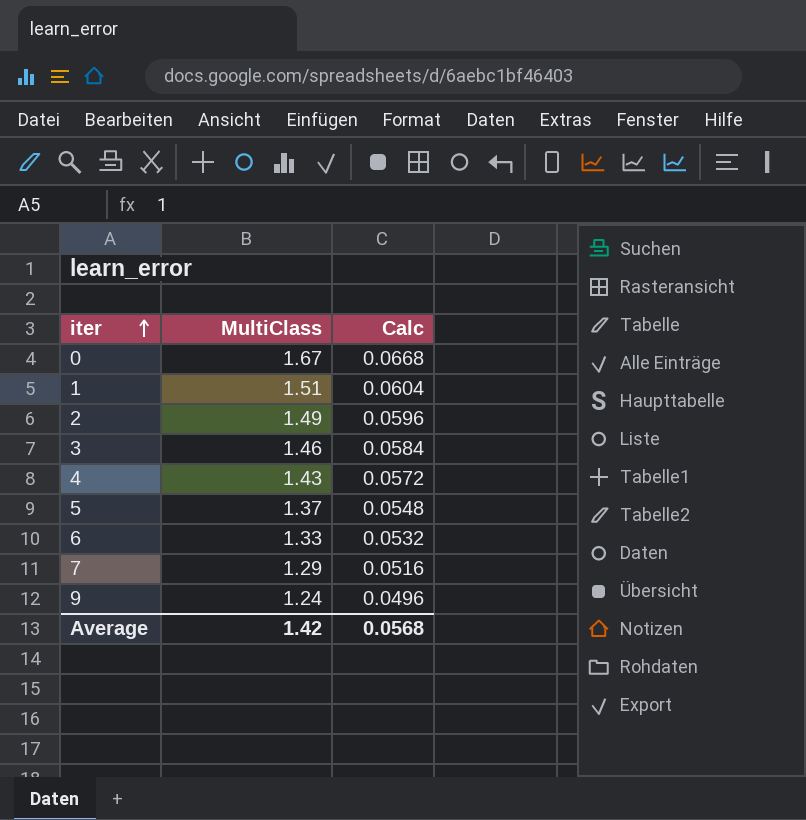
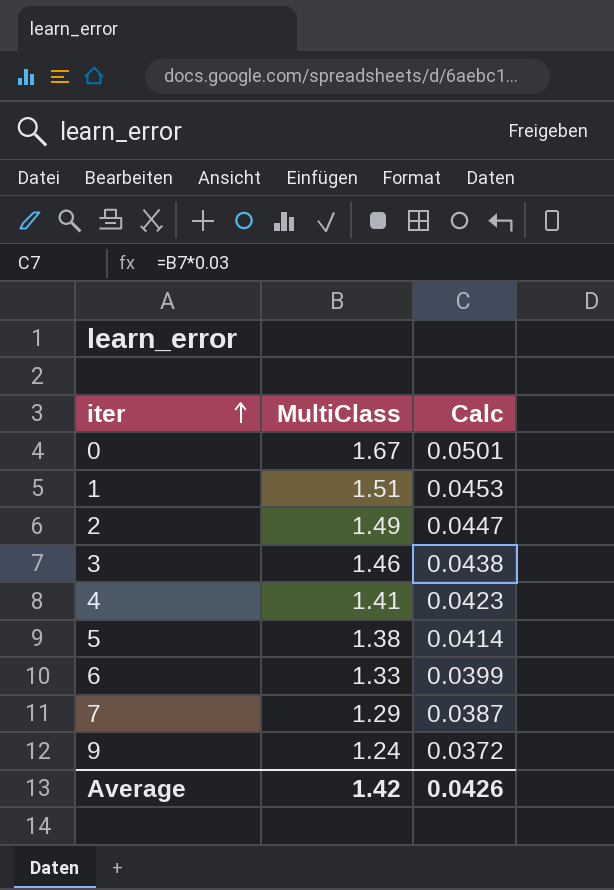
column Calc | formula: [MultiClass] * 0.04 -> [MultiClass] * 0.03
4 | MultiClass: 1.43 -> 1.41
5 | MultiClass: 1.37 -> 1.38
Average | Calc: 0.0568 -> 0.0426

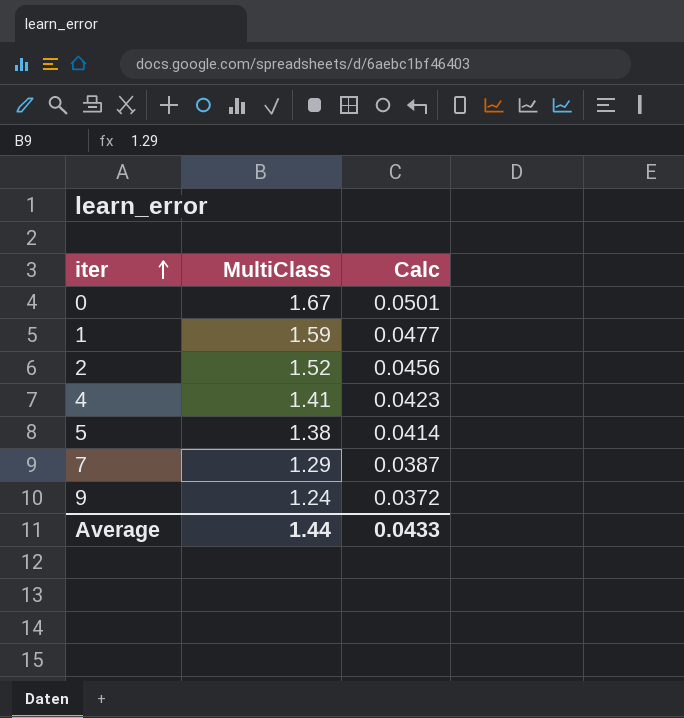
row 3: 1.46 | 0.0438 -> none
row 6: 1.33 | 0.0399 -> none
1 | MultiClass: 1.51 -> 1.59
1 | Calc: 0.0453 -> 0.0477
2 | MultiClass: 1.49 -> 1.52
2 | Calc: 0.0447 -> 0.0456
Average | MultiClass: 1.42 -> 1.44
Average | Calc: 0.0426 -> 0.0433

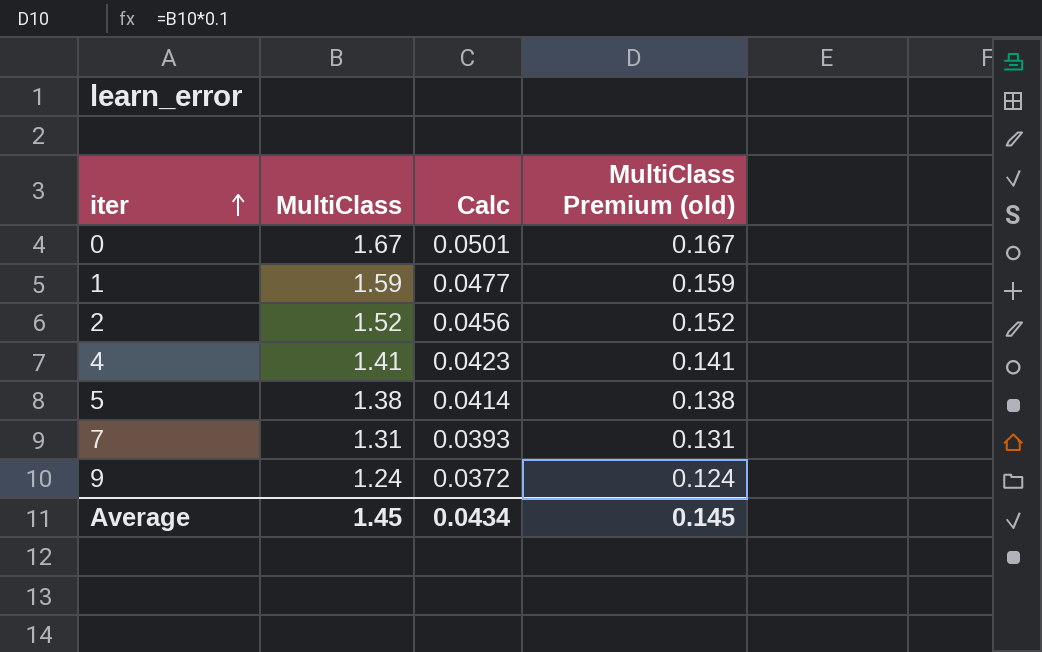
column MultiClass Premium (old) | formula: none -> [MultiClass] * 0.1
7 | MultiClass: 1.29 -> 1.31
7 | Calc: 0.0387 -> 0.0393
Average | MultiClass: 1.44 -> 1.45
Average | Calc: 0.0433 -> 0.0434

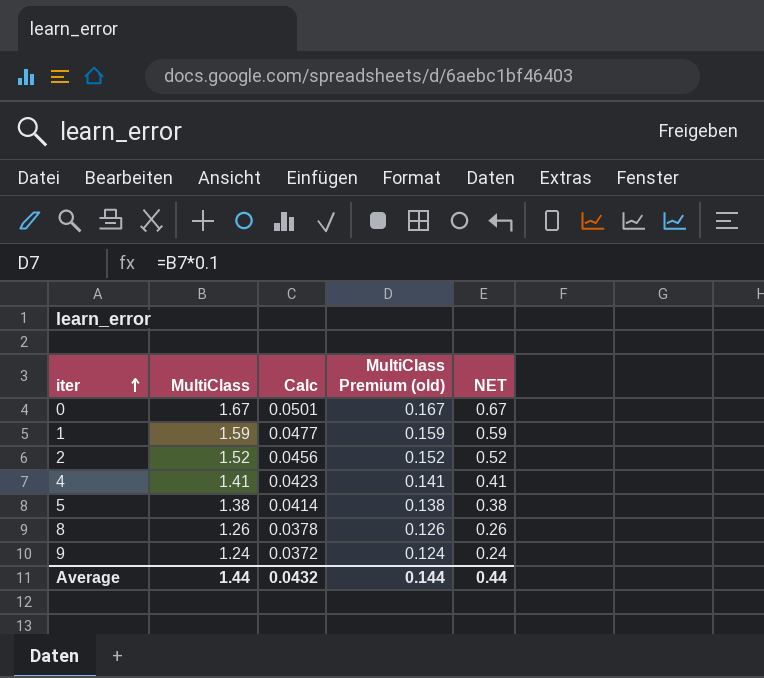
column NET | formula: none -> [MultiClass] - 1
row 7: 1.31 | 0.0393 | 0.131 -> none
row 8: none -> 1.26 | 0.0378 | 0.126 | 0.26
Average | MultiClass: 1.45 -> 1.44
Average | Calc: 0.0434 -> 0.0432
Average | MultiClass Premium (old): 0.145 -> 0.144

